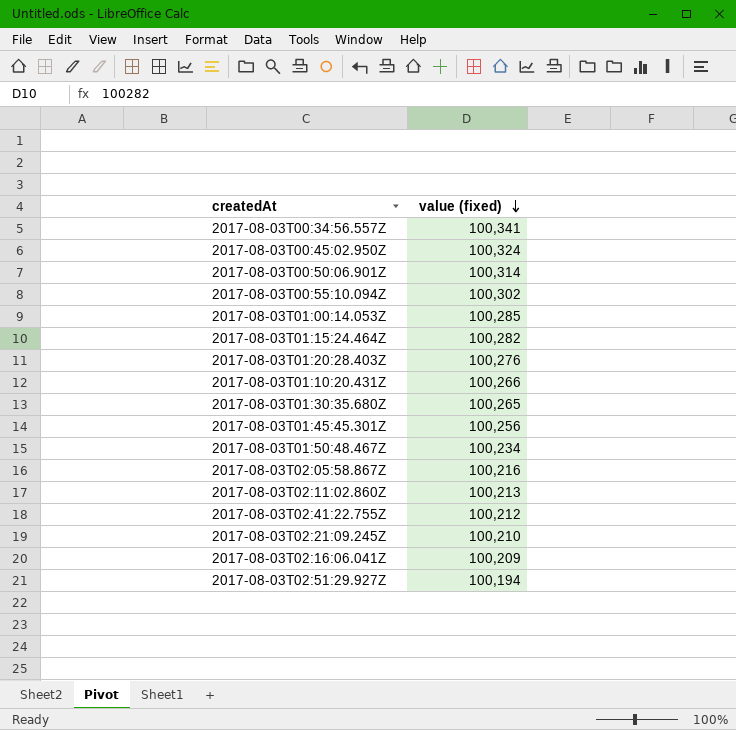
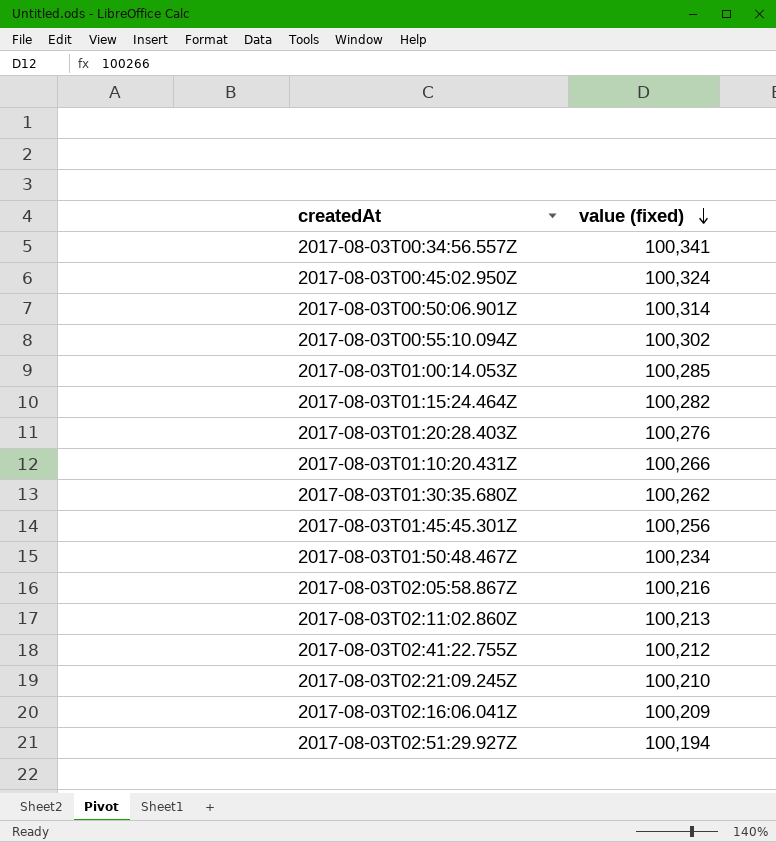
2017-08-03T01:30:35.680Z | value (fixed): 100,265 -> 100,262

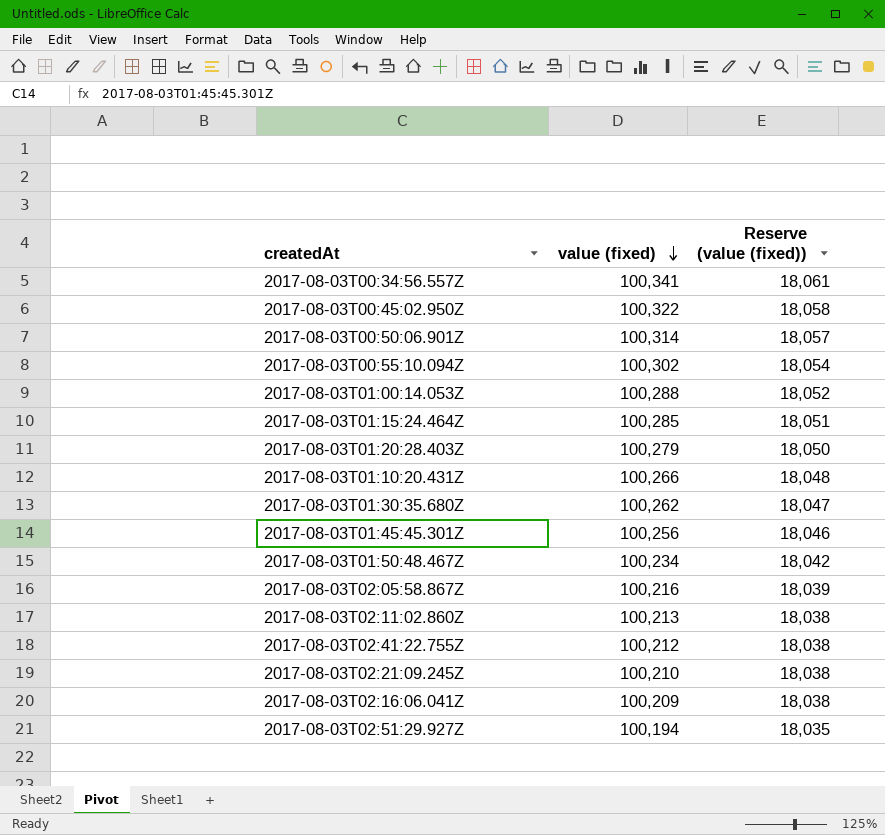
column Reserve (value (fixed)) | formula: none -> [value (fixed)] * 0.18
2017-08-03T00:45:02.950Z | value (fixed): 100,324 -> 100,322
2017-08-03T01:00:14.053Z | value (fixed): 100,285 -> 100,288
2017-08-03T01:15:24.464Z | value (fixed): 100,282 -> 100,285
2017-08-03T01:20:28.403Z | value (fixed): 100,276 -> 100,279

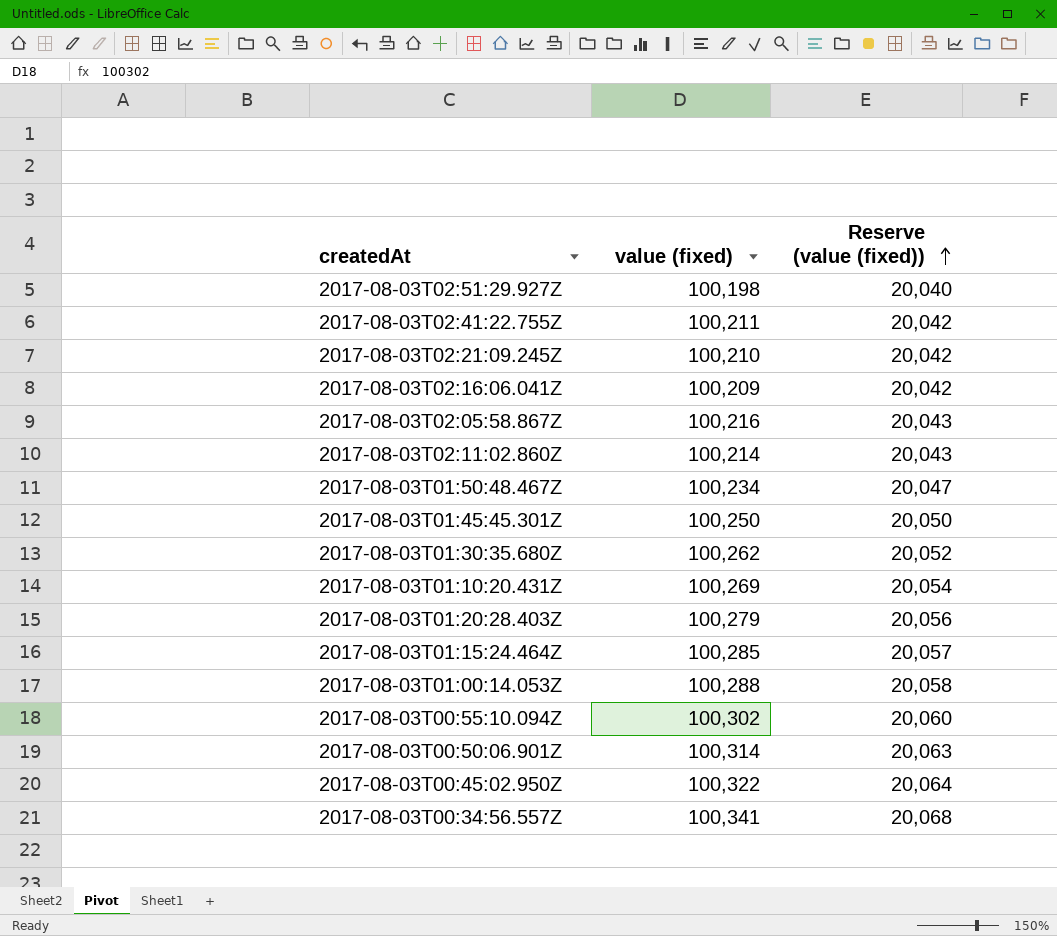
row order: value (fixed) descending -> Reserve (value (fixed)) ascending
column Reserve (value (fixed)) | formula: [value (fixed)] * 0.18 -> [value (fixed)] * 0.2
2017-08-03T02:51:29.927Z | value (fixed): 100,194 -> 100,198
2017-08-03T02:41:22.755Z | value (fixed): 100,212 -> 100,211
2017-08-03T02:11:02.860Z | value (fixed): 100,213 -> 100,214
2017-08-03T01:45:45.301Z | value (fixed): 100,256 -> 100,250
2017-08-03T01:10:20.431Z | value (fixed): 100,266 -> 100,269

